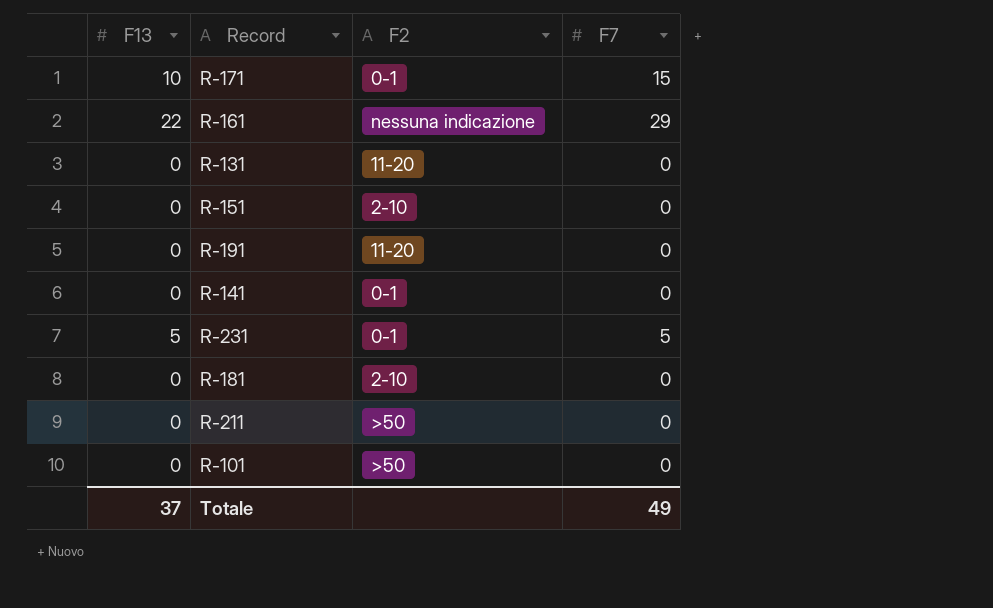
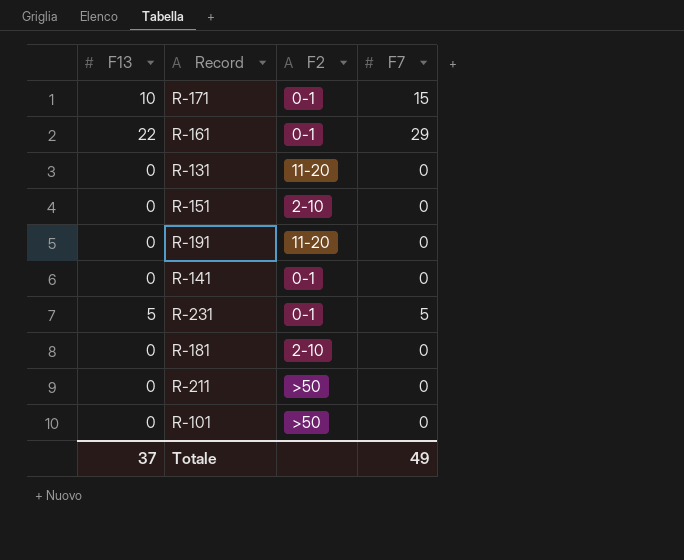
R-161 | F2: nessuna indicazione -> 0-1

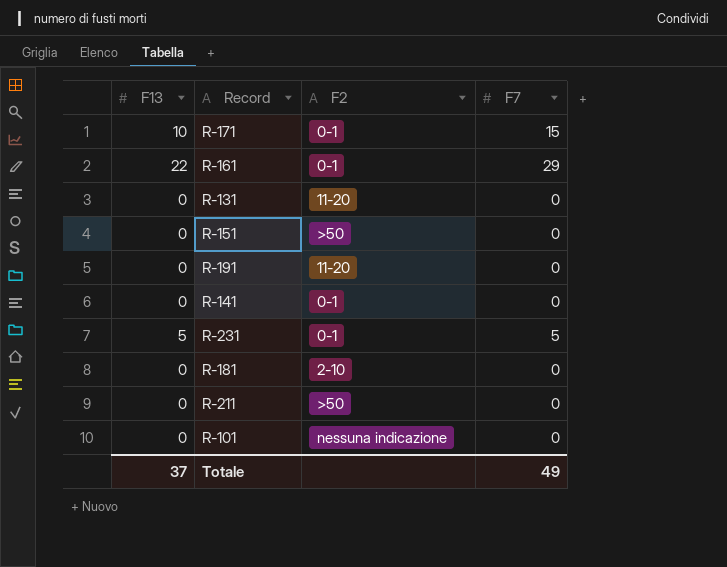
R-151 | F2: 2-10 -> >50
R-101 | F2: >50 -> nessuna indicazione

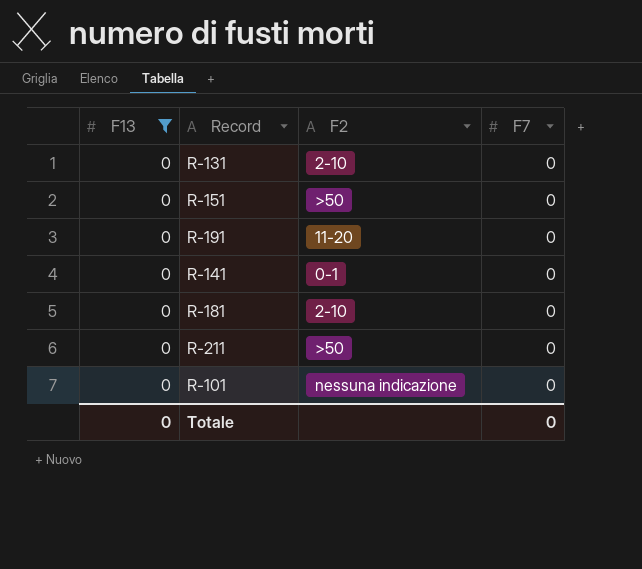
filter: none -> F13 = 0
R-131 | F2: 11-20 -> 2-10
Totale | F13: 37 -> 0
Totale | F7: 49 -> 0

